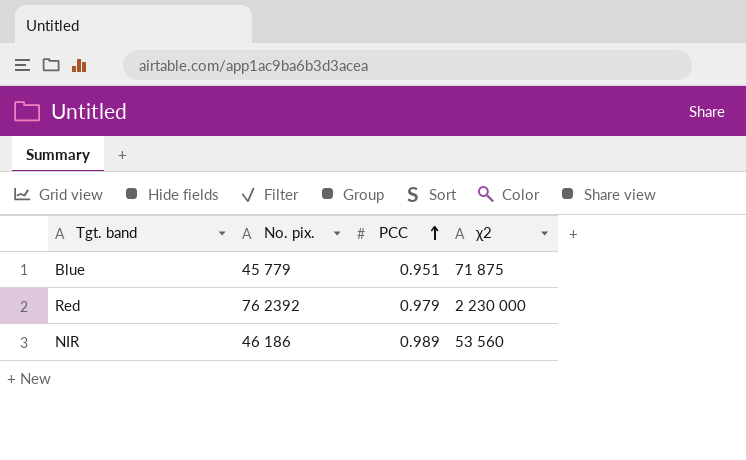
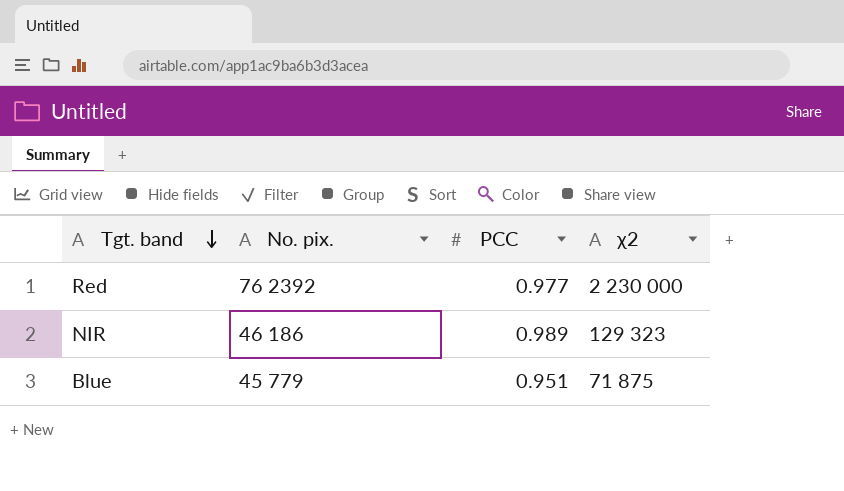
row order: PCC ascending -> Tgt. band descending
Red | PCC: 0.979 -> 0.977
NIR | χ2: 53 560 -> 129 323

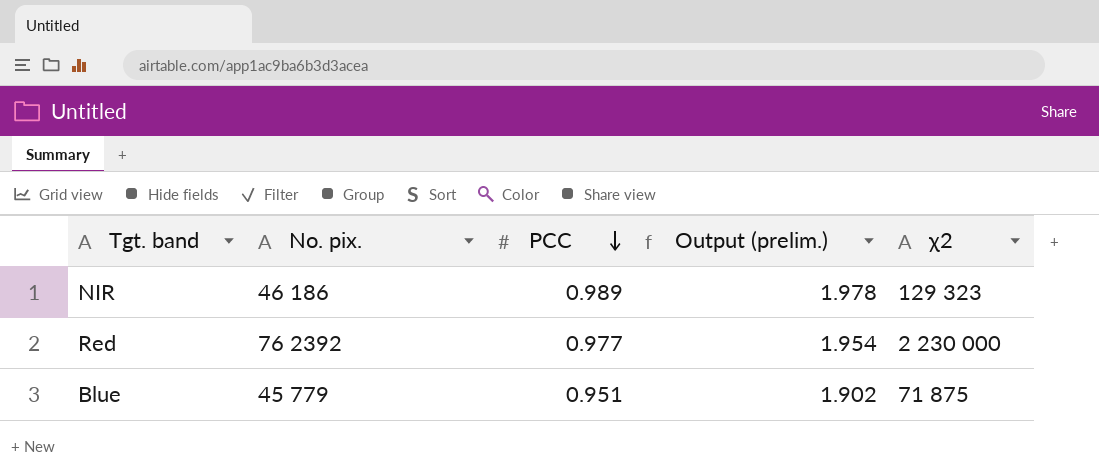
row order: Tgt. band descending -> PCC descending
column Output (prelim.) | formula: none -> [PCC] * 2

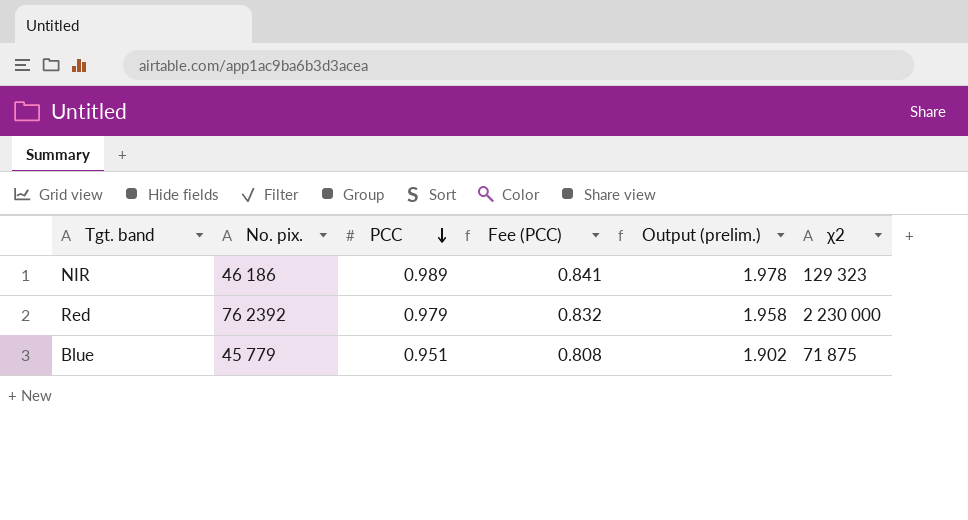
column Fee (PCC) | formula: none -> [PCC] * 0.85
Red | PCC: 0.977 -> 0.979
Red | Output (prelim.): 1.954 -> 1.958

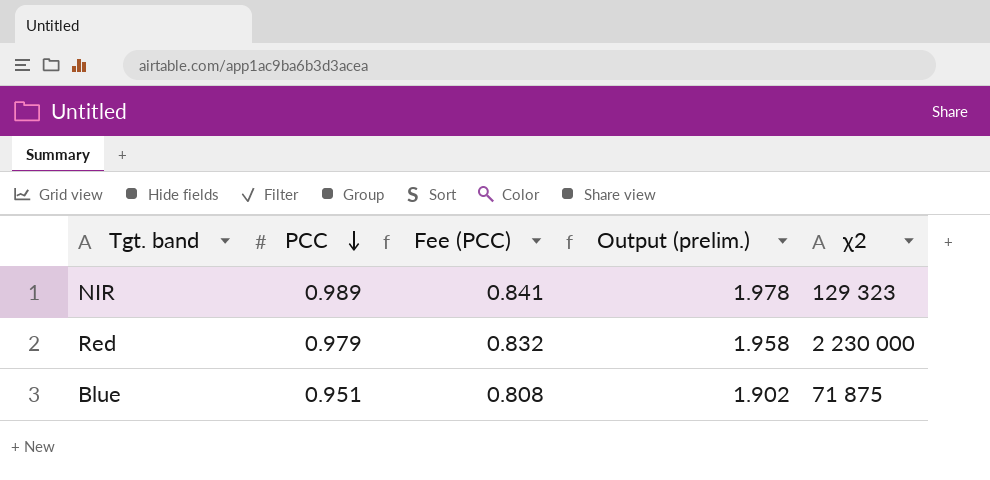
column No. pix. | position: 2 -> none

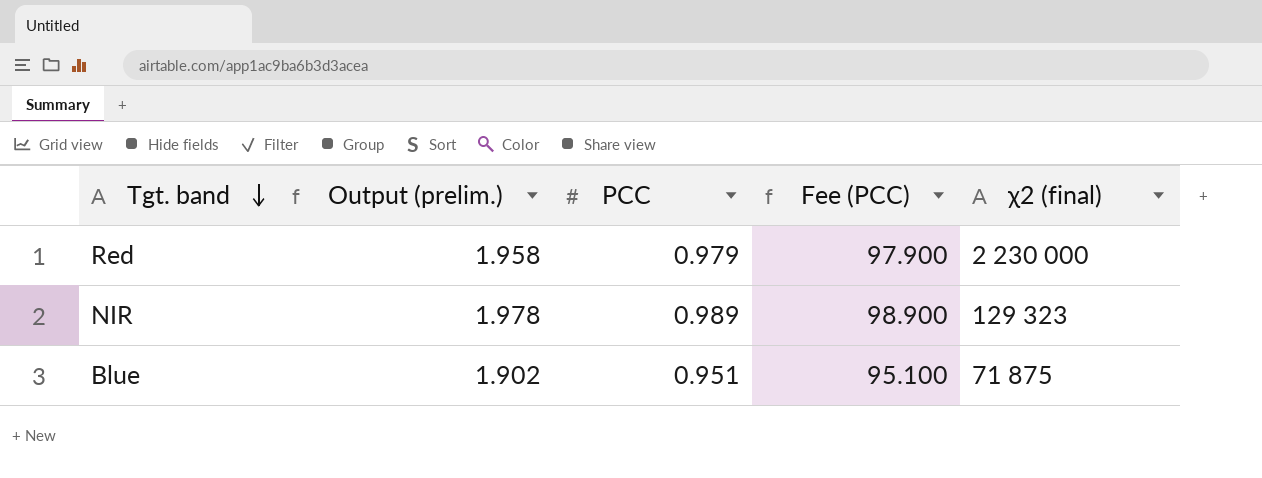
row order: PCC descending -> Tgt. band descending
column Output (prelim.) | position: 4 -> 2
column Fee (PCC) | formula: [PCC] * 0.85 -> [PCC] * 100
column name: χ2 -> χ2 (final)

